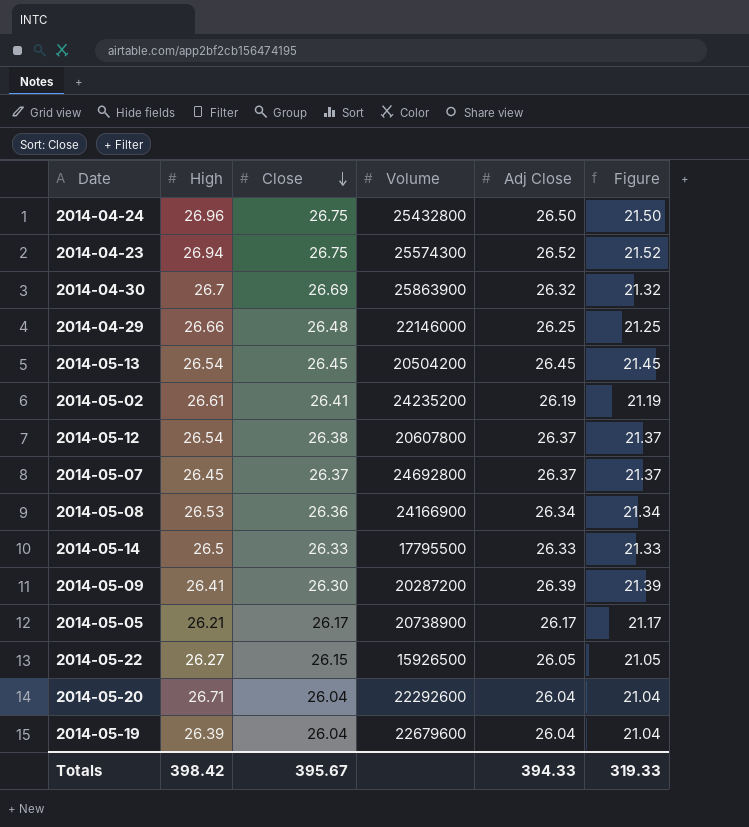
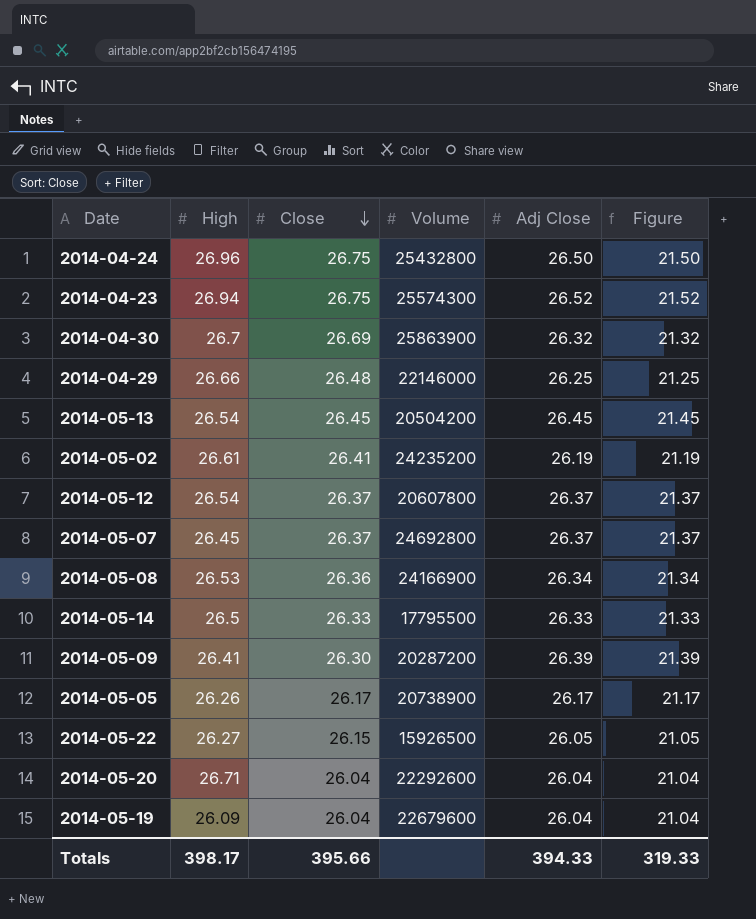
2014-05-12 | Close: 26.38 -> 26.37
2014-05-05 | High: 26.21 -> 26.26
2014-05-19 | High: 26.39 -> 26.09
Totals | High: 398.42 -> 398.17
Totals | Close: 395.67 -> 395.66

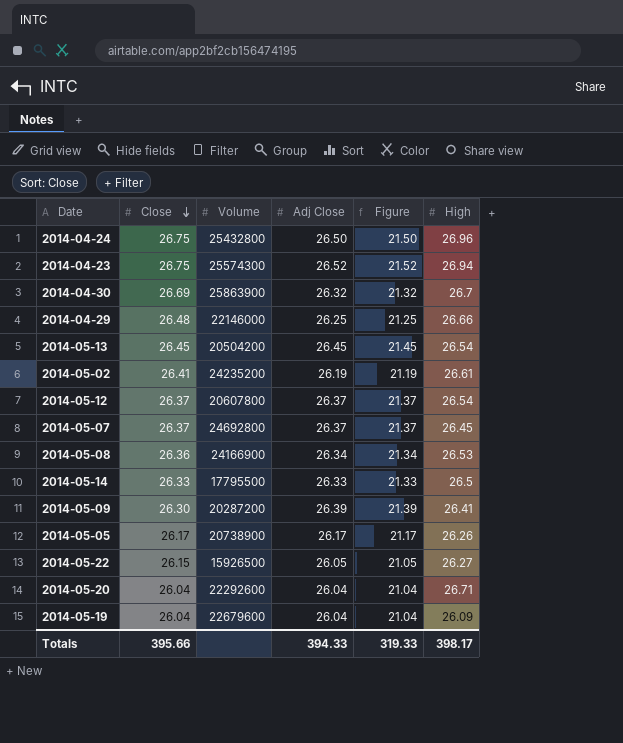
column High | position: 2 -> 6

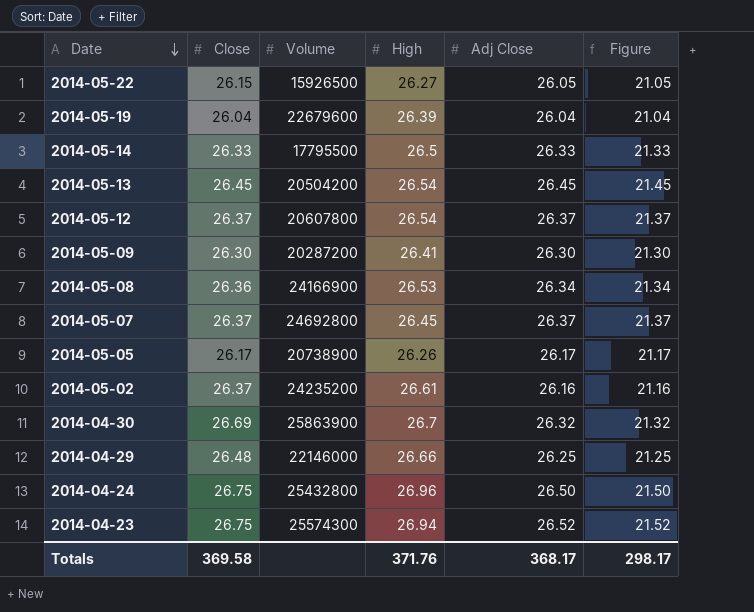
row order: Close descending -> Date descending
column High | position: 6 -> 4
row 2014-05-20: 26.04 | 22292600 | 26.04 | 21.04 | 26.71 -> none
2014-05-19 | High: 26.09 -> 26.39
2014-05-09 | Adj Close: 26.39 -> 26.30
2014-05-09 | Figure: 21.39 -> 21.30
2014-05-02 | Close: 26.41 -> 26.37
2014-05-02 | Adj Close: 26.19 -> 26.16
2014-05-02 | Figure: 21.19 -> 21.16
Totals | Close: 395.66 -> 369.58
Totals | High: 398.17 -> 371.76
Totals | Adj Close: 394.33 -> 368.17
Totals | Figure: 319.33 -> 298.17

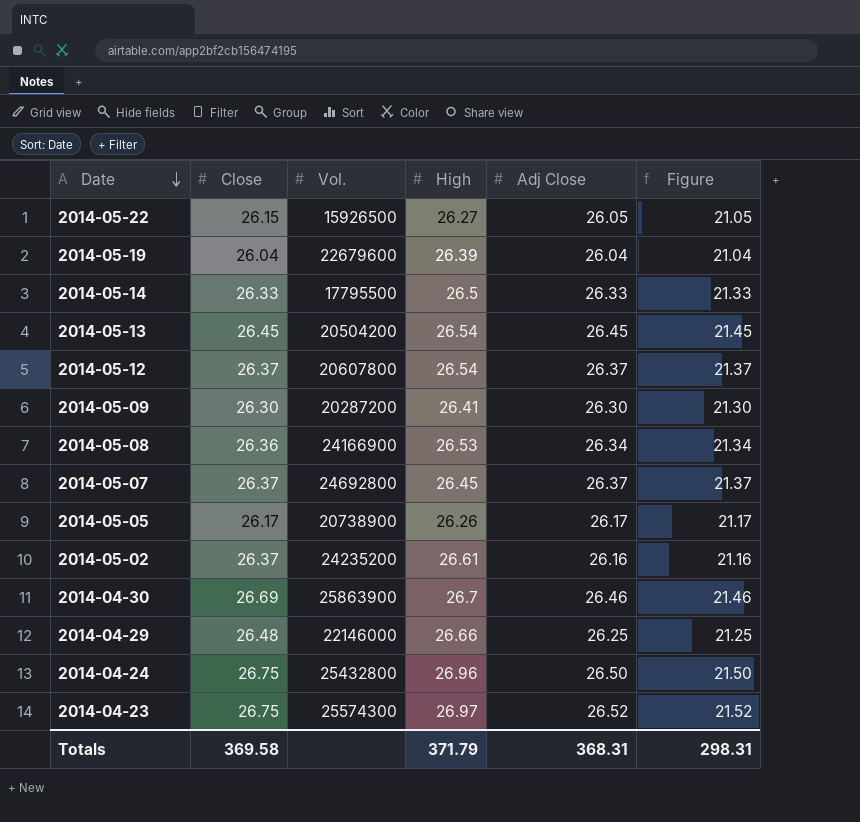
column name: Volume -> Vol.
2014-04-30 | Adj Close: 26.32 -> 26.46
2014-04-30 | Figure: 21.32 -> 21.46
2014-04-23 | High: 26.94 -> 26.97
Totals | High: 371.76 -> 371.79
Totals | Adj Close: 368.17 -> 368.31
Totals | Figure: 298.17 -> 298.31

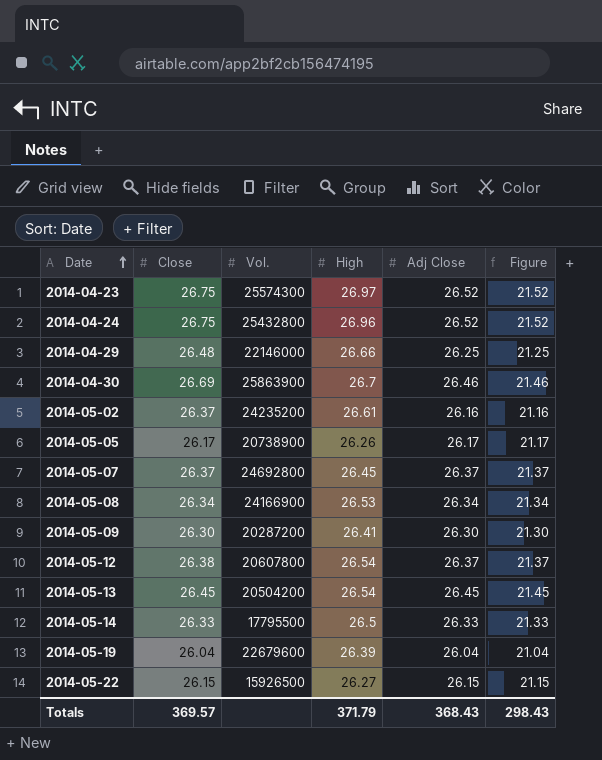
row order: Date descending -> Date ascending
2014-04-24 | Adj Close: 26.50 -> 26.52
2014-04-24 | Figure: 21.50 -> 21.52
2014-05-08 | Close: 26.36 -> 26.34
2014-05-12 | Close: 26.37 -> 26.38
2014-05-22 | Adj Close: 26.05 -> 26.15
2014-05-22 | Figure: 21.05 -> 21.15
Totals | Close: 369.58 -> 369.57
Totals | Adj Close: 368.31 -> 368.43
Totals | Figure: 298.31 -> 298.43

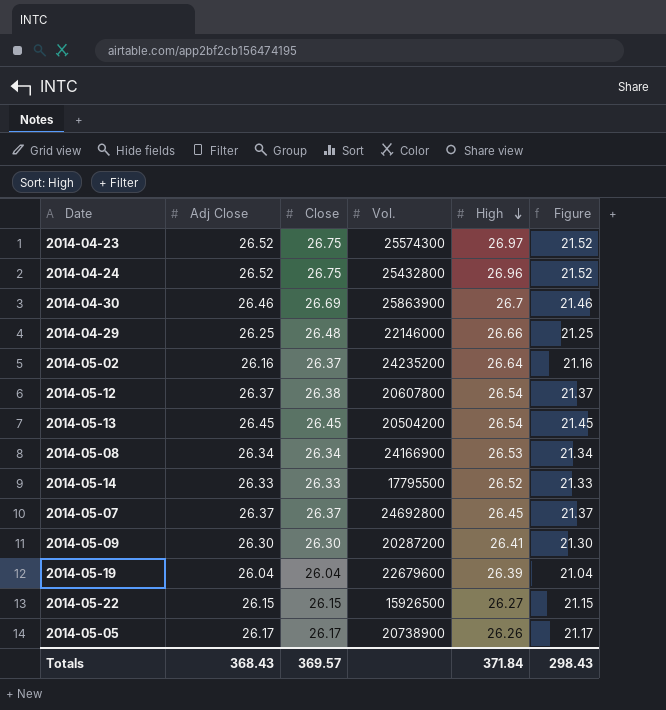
row order: Date ascending -> High descending
column Adj Close | position: 5 -> 2
2014-05-02 | High: 26.61 -> 26.64
2014-05-14 | High: 26.5 -> 26.52
Totals | High: 371.79 -> 371.84

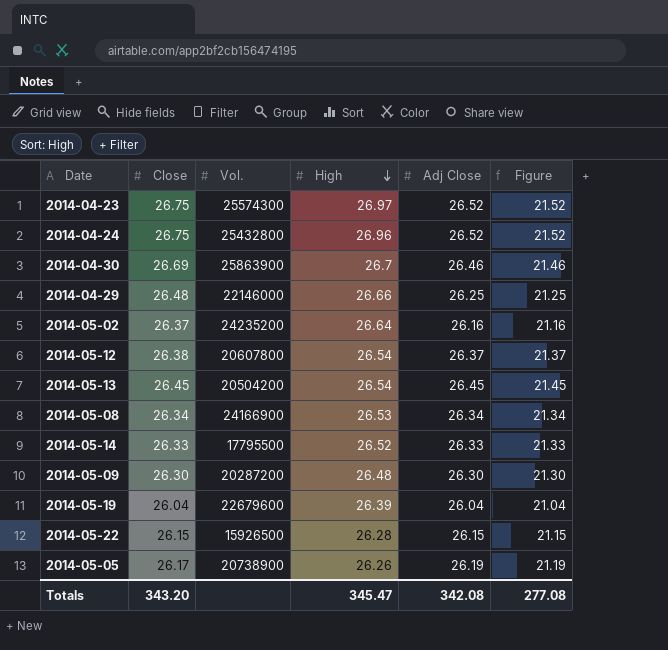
column Adj Close | position: 2 -> 5
row 2014-05-07: 26.37 | 26.37 | 24692800 | 26.45 | 21.37 -> none
2014-05-09 | High: 26.41 -> 26.48
2014-05-22 | High: 26.27 -> 26.28
2014-05-05 | Adj Close: 26.17 -> 26.19
2014-05-05 | Figure: 21.17 -> 21.19
Totals | Close: 369.57 -> 343.20
Totals | High: 371.84 -> 345.47
Totals | Adj Close: 368.43 -> 342.08
Totals | Figure: 298.43 -> 277.08

